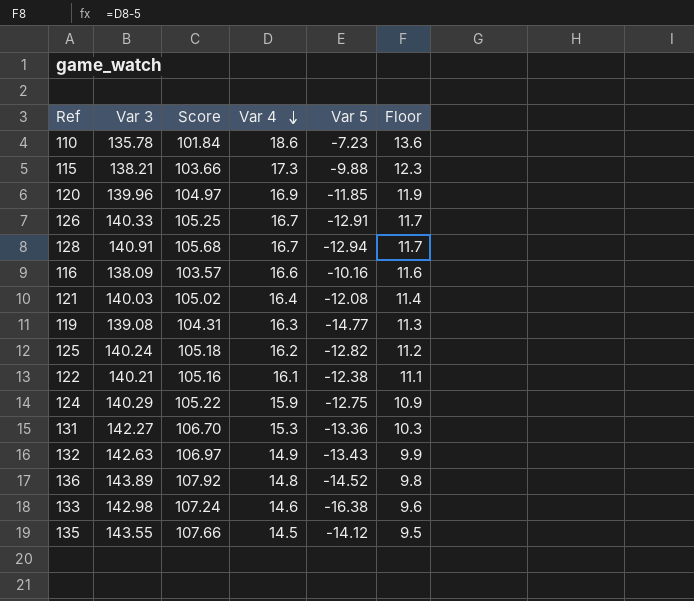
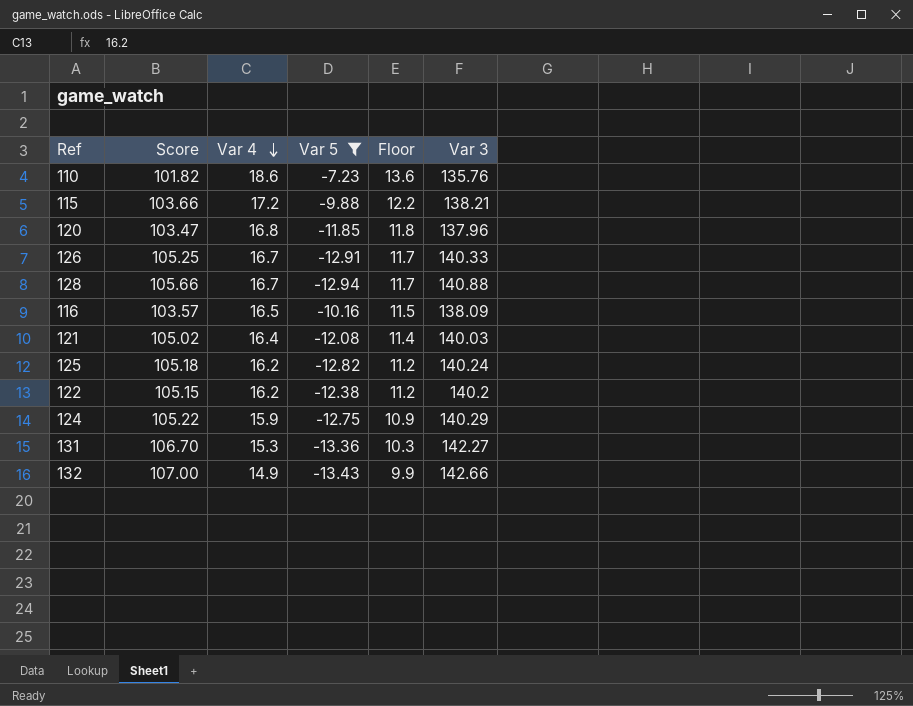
filter: none -> Var 5 >= -13.43
column Var 3 | position: 2 -> 6
110 | Score: 101.84 -> 101.82
110 | Var 3: 135.78 -> 135.76
115 | Var 4: 17.3 -> 17.2
115 | Floor: 12.3 -> 12.2
120 | Score: 104.97 -> 103.47
120 | Var 4: 16.9 -> 16.8
120 | Floor: 11.9 -> 11.8
120 | Var 3: 139.96 -> 137.96
128 | Score: 105.68 -> 105.66
128 | Var 3: 140.91 -> 140.88
116 | Var 4: 16.6 -> 16.5
116 | Floor: 11.6 -> 11.5
122 | Score: 105.16 -> 105.15
122 | Var 4: 16.1 -> 16.2
122 | Floor: 11.1 -> 11.2
122 | Var 3: 140.21 -> 140.2
132 | Score: 106.97 -> 107.00
132 | Var 3: 142.63 -> 142.66

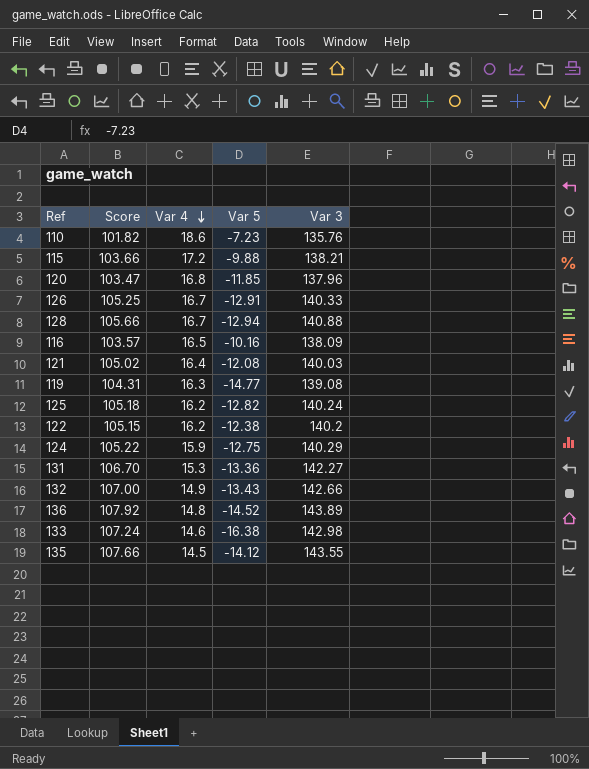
filter: Var 5 >= -13.43 -> none
column Floor | formula: [Var 4] - 5 -> none

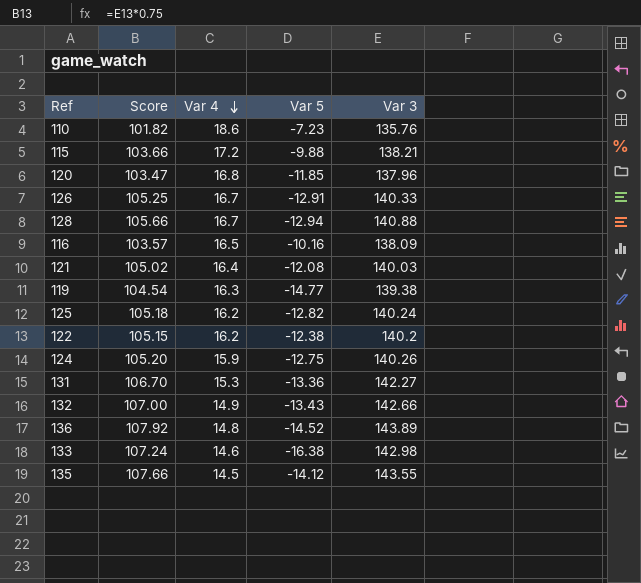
119 | Score: 104.31 -> 104.54
119 | Var 3: 139.08 -> 139.38
124 | Score: 105.22 -> 105.20
124 | Var 3: 140.29 -> 140.26

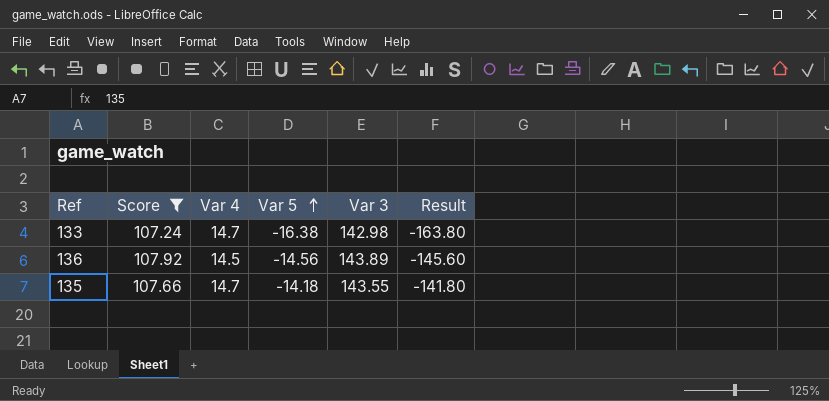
filter: none -> Score >= 107.24
row order: Var 4 descending -> Var 5 ascending
column Result | formula: none -> [Var 5] * 10
133 | Var 4: 14.6 -> 14.7
136 | Var 4: 14.8 -> 14.5
136 | Var 5: -14.52 -> -14.56
135 | Var 4: 14.5 -> 14.7
135 | Var 5: -14.12 -> -14.18

